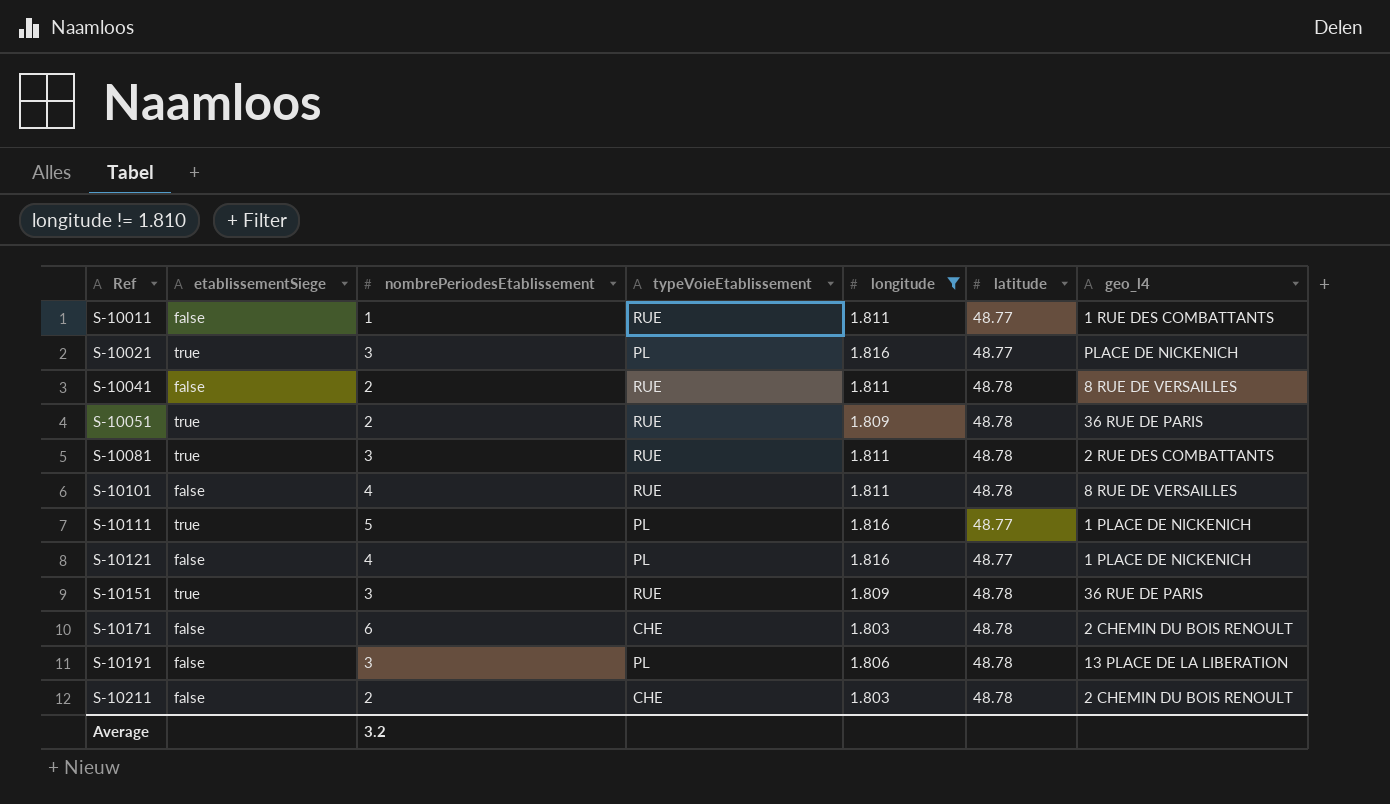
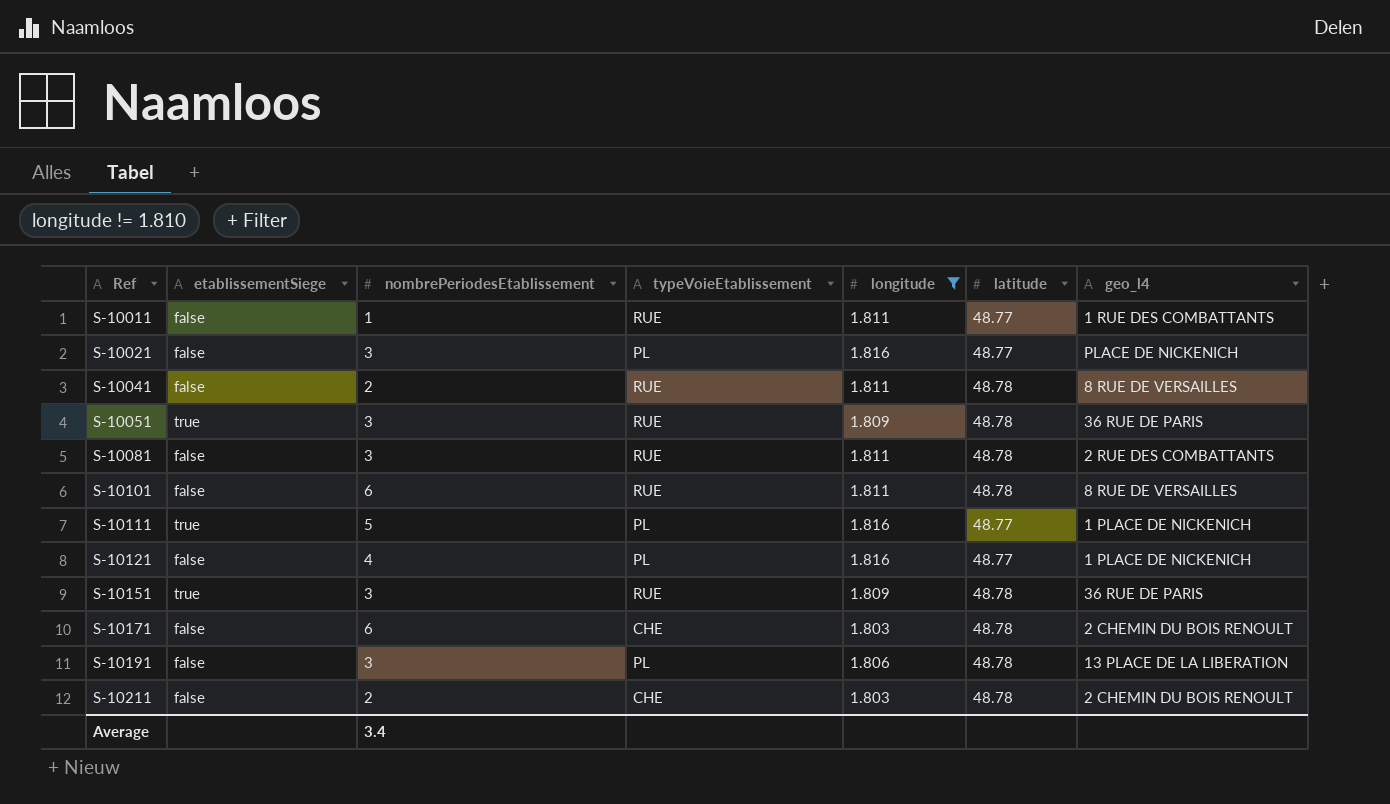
S-10021 | etablissementSiege: true -> false
S-10051 | nombrePeriodesEtablissement: 2 -> 3
S-10081 | etablissementSiege: true -> false
S-10101 | nombrePeriodesEtablissement: 4 -> 6
Average | nombrePeriodesEtablissement: 3.2 -> 3.4

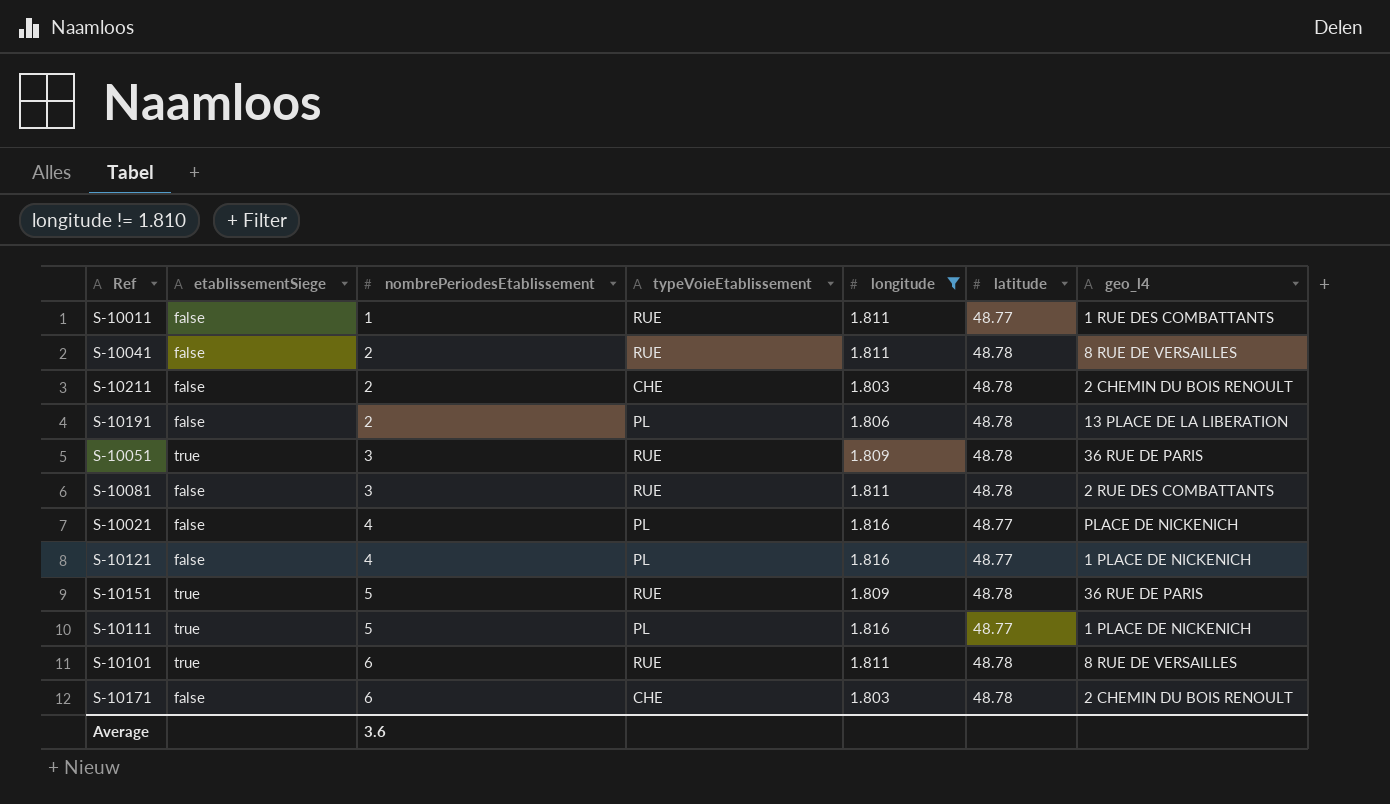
row order: Ref ascending -> nombrePeriodesEtablissement ascending
S-10191 | nombrePeriodesEtablissement: 3 -> 2
S-10021 | nombrePeriodesEtablissement: 3 -> 4
S-10151 | nombrePeriodesEtablissement: 3 -> 5
S-10101 | etablissementSiege: false -> true
Average | nombrePeriodesEtablissement: 3.4 -> 3.6

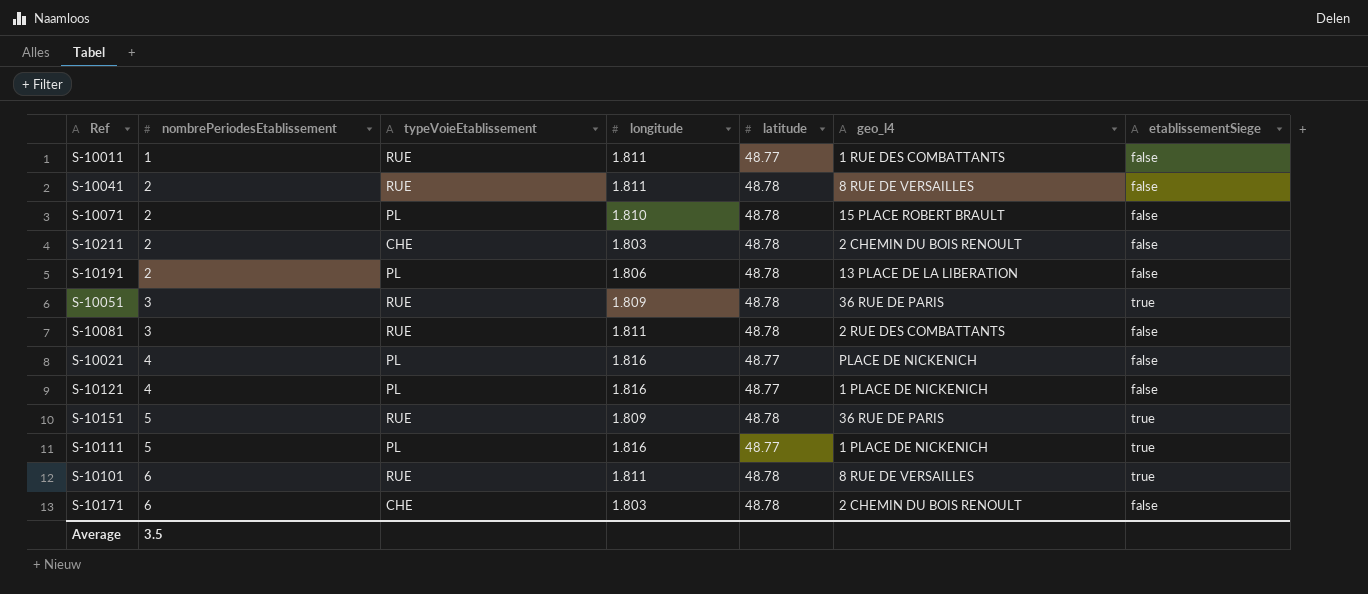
filter: longitude != 1.810 -> none
column etablissementSiege | position: 2 -> 7
Average | nombrePeriodesEtablissement: 3.6 -> 3.5

